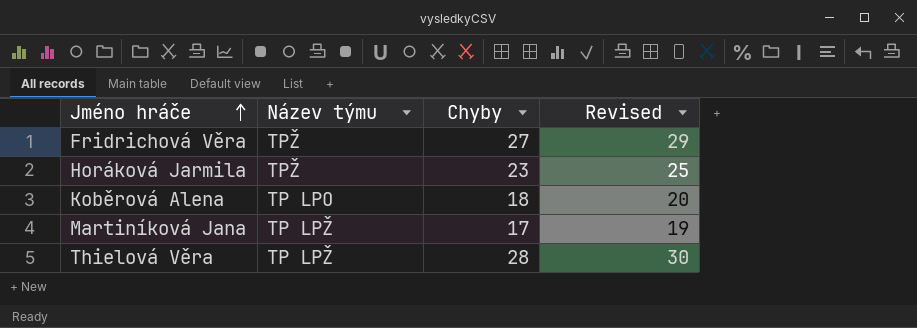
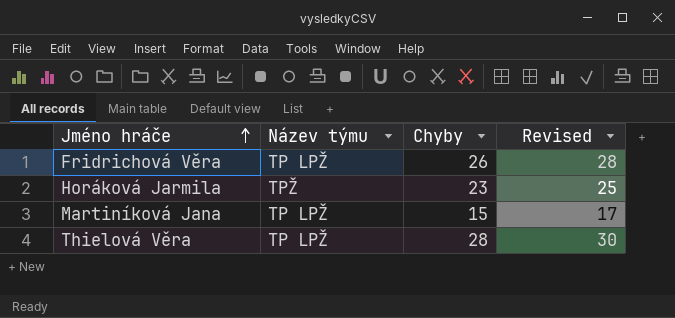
row Koběrová Alena: TP LPO | 18 | 20 -> none
Fridrichová Věra | Název týmu: TPŽ -> TP LPŽ
Fridrichová Věra | Chyby: 27 -> 26
Fridrichová Věra | Revised: 29 -> 28
Martiníková Jana | Chyby: 17 -> 15
Martiníková Jana | Revised: 19 -> 17

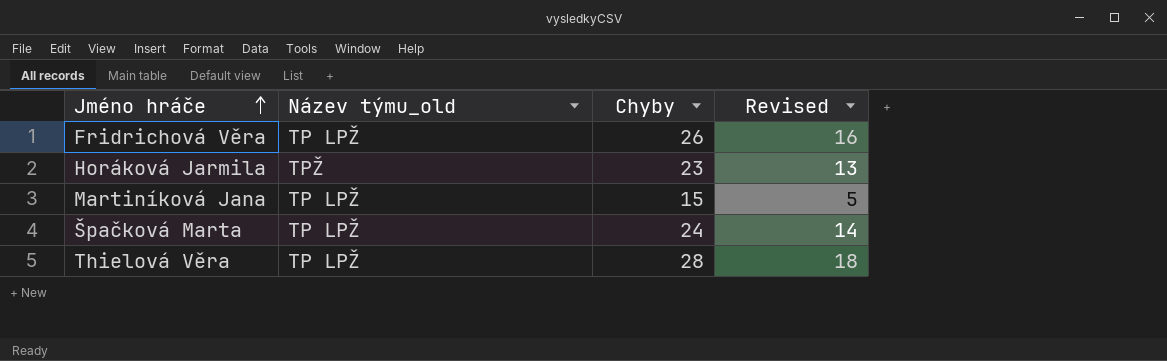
column name: Název týmu -> Název týmu_old
column Revised | formula: [Chyby] + 2 -> [Chyby] - 10
row Špačková Marta: none -> TP LPŽ | 24 | 14

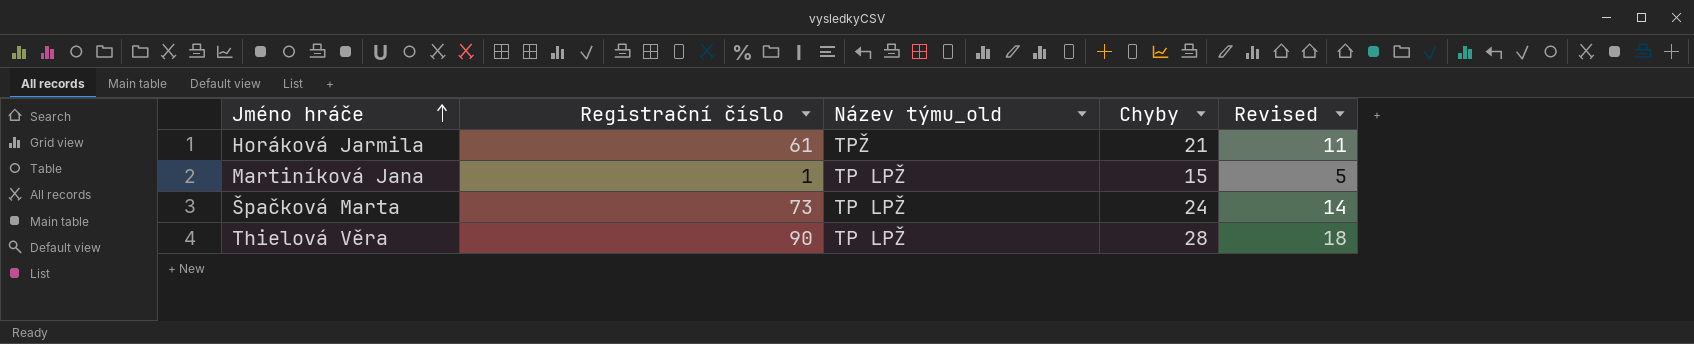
column Registrační číslo | position: none -> 2
row Fridrichová Věra: TP LPŽ | 26 | 16 -> none
Horáková Jarmila | Chyby: 23 -> 21
Horáková Jarmila | Revised: 13 -> 11

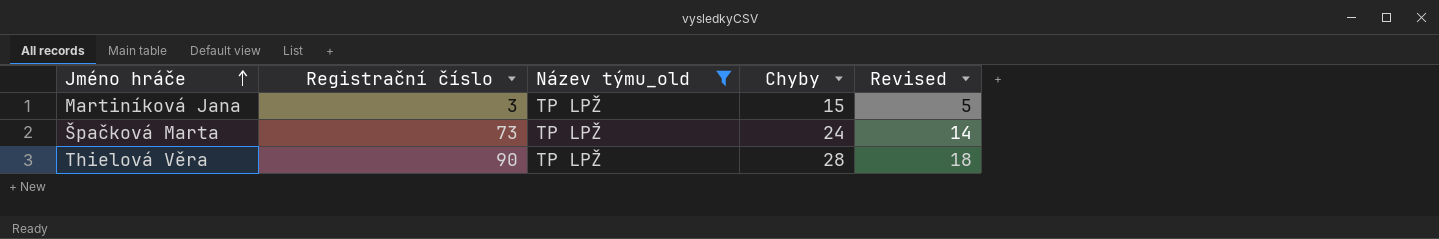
filter: none -> Název týmu_old = TP LPŽ
Martiníková Jana | Registrační číslo: 1 -> 3

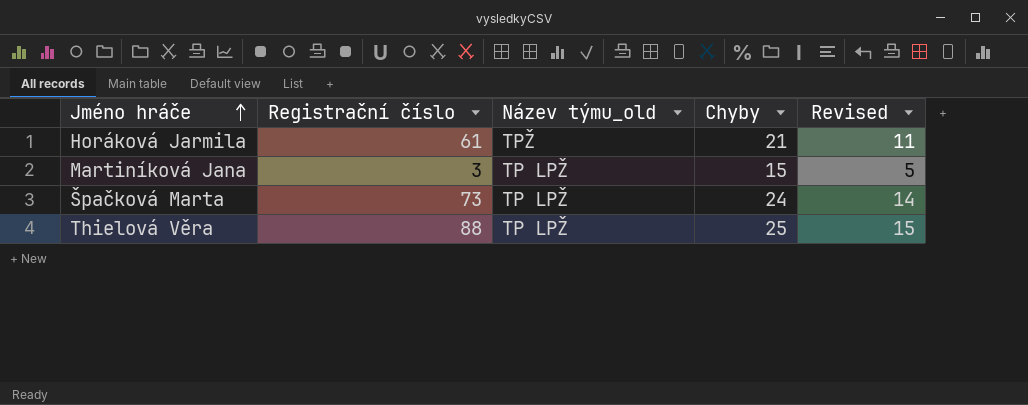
filter: Název týmu_old = TP LPŽ -> none
Thielová Věra | Registrační číslo: 90 -> 88
Thielová Věra | Chyby: 28 -> 25
Thielová Věra | Revised: 18 -> 15

